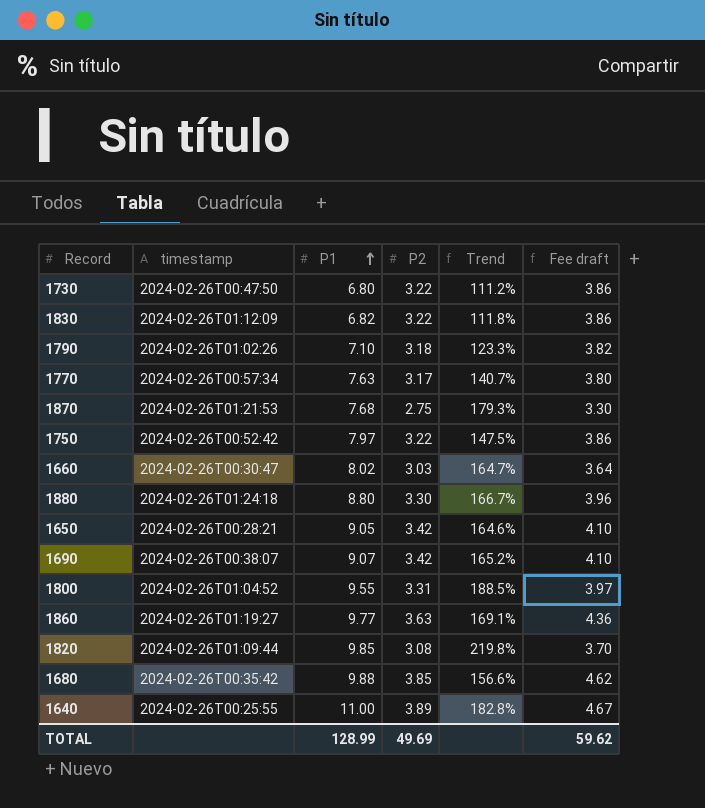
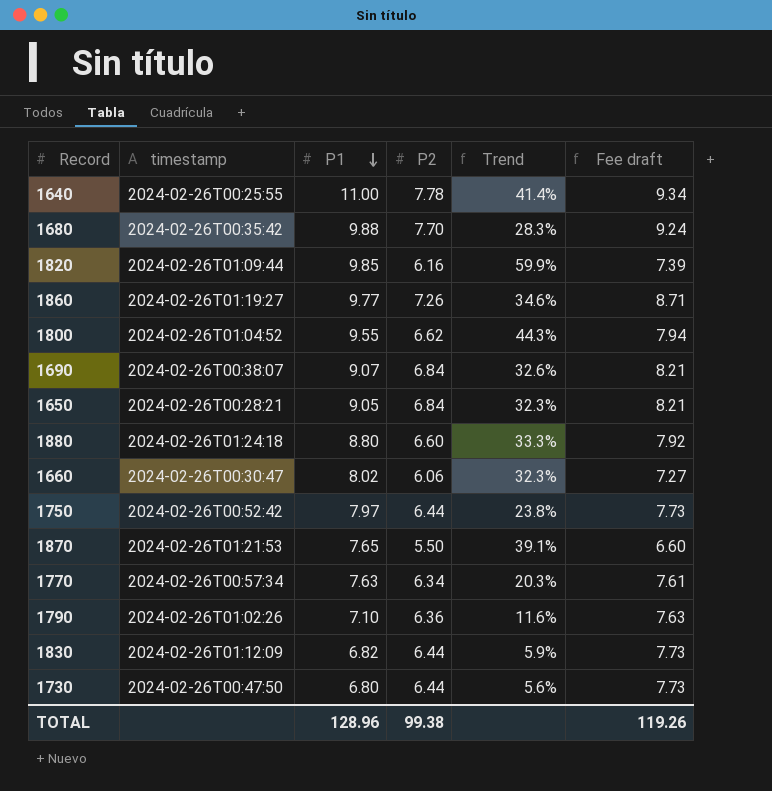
row order: P1 ascending -> P1 descending
1640 | P2: 3.89 -> 7.78
1640 | Trend: 182.8% -> 41.4%
1640 | Fee draft: 4.67 -> 9.34
1680 | P2: 3.85 -> 7.70
1680 | Trend: 156.6% -> 28.3%
1680 | Fee draft: 4.62 -> 9.24
1820 | P2: 3.08 -> 6.16
1820 | Trend: 219.8% -> 59.9%
1820 | Fee draft: 3.70 -> 7.39
1860 | P2: 3.63 -> 7.26
1860 | Trend: 169.1% -> 34.6%
1860 | Fee draft: 4.36 -> 8.71
1800 | P2: 3.31 -> 6.62
1800 | Trend: 188.5% -> 44.3%
1800 | Fee draft: 3.97 -> 7.94
1690 | P2: 3.42 -> 6.84
1690 | Trend: 165.2% -> 32.6%
1690 | Fee draft: 4.10 -> 8.21
1650 | P2: 3.42 -> 6.84
1650 | Trend: 164.6% -> 32.3%
1650 | Fee draft: 4.10 -> 8.21
1880 | P2: 3.30 -> 6.60
1880 | Trend: 166.7% -> 33.3%
1880 | Fee draft: 3.96 -> 7.92
1660 | P2: 3.03 -> 6.06
1660 | Trend: 164.7% -> 32.3%
1660 | Fee draft: 3.64 -> 7.27
1750 | P2: 3.22 -> 6.44
1750 | Trend: 147.5% -> 23.8%
1750 | Fee draft: 3.86 -> 7.73
1870 | P1: 7.68 -> 7.65
1870 | P2: 2.75 -> 5.50
1870 | Trend: 179.3% -> 39.1%
1870 | Fee draft: 3.30 -> 6.60
1770 | P2: 3.17 -> 6.34
1770 | Trend: 140.7% -> 20.3%
1770 | Fee draft: 3.80 -> 7.61
1790 | P2: 3.18 -> 6.36
1790 | Trend: 123.3% -> 11.6%
1790 | Fee draft: 3.82 -> 7.63
1830 | P2: 3.22 -> 6.44
1830 | Trend: 111.8% -> 5.9%
1830 | Fee draft: 3.86 -> 7.73
1730 | P2: 3.22 -> 6.44
1730 | Trend: 111.2% -> 5.6%
1730 | Fee draft: 3.86 -> 7.73
TOTAL | P1: 128.99 -> 128.96
TOTAL | P2: 49.69 -> 99.38
TOTAL | Fee draft: 59.62 -> 119.26

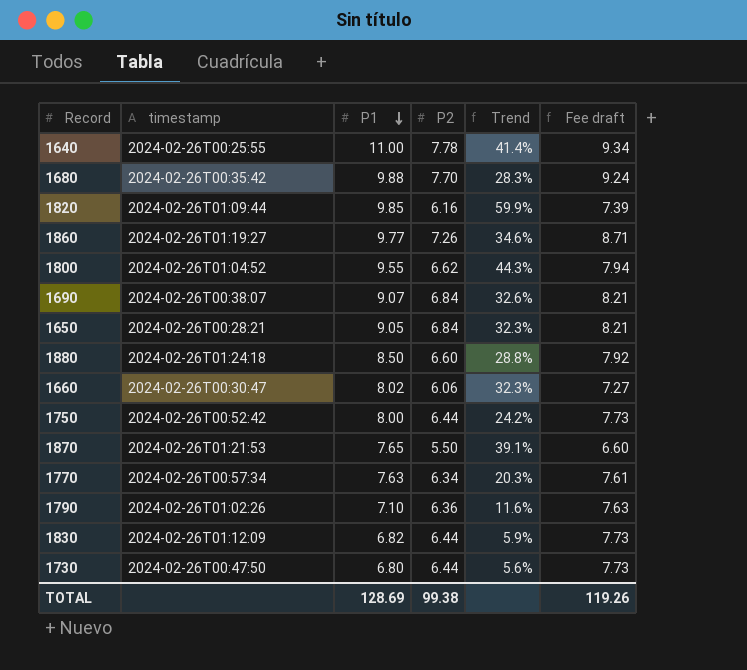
1880 | P1: 8.80 -> 8.50
1880 | Trend: 33.3% -> 28.8%
1750 | P1: 7.97 -> 8.00
1750 | Trend: 23.8% -> 24.2%
TOTAL | P1: 128.96 -> 128.69

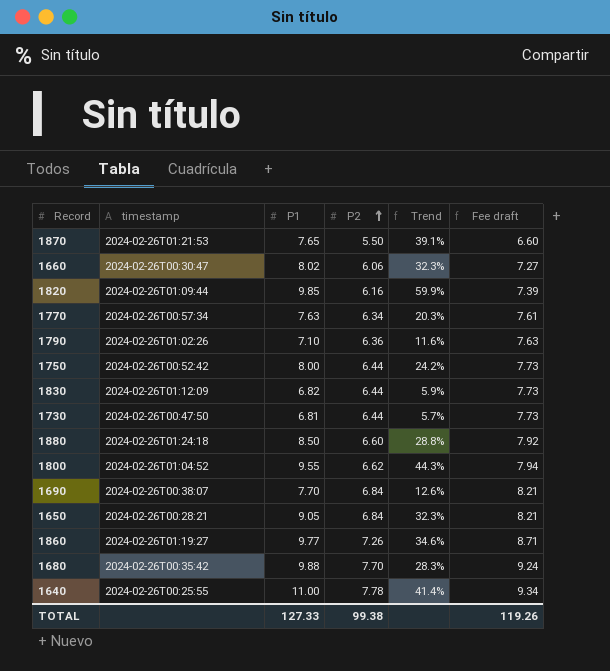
row order: P1 descending -> P2 ascending
1730 | P1: 6.80 -> 6.81
1730 | Trend: 5.6% -> 5.7%
1690 | P1: 9.07 -> 7.70
1690 | Trend: 32.6% -> 12.6%
TOTAL | P1: 128.69 -> 127.33

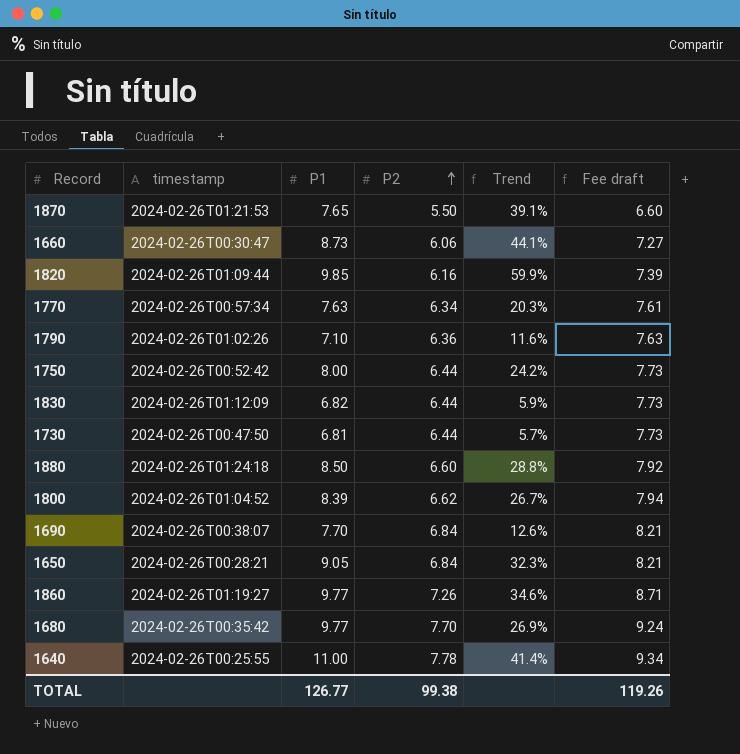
1660 | P1: 8.02 -> 8.73
1660 | Trend: 32.3% -> 44.1%
1800 | P1: 9.55 -> 8.39
1800 | Trend: 44.3% -> 26.7%
1680 | P1: 9.88 -> 9.77
1680 | Trend: 28.3% -> 26.9%
TOTAL | P1: 127.33 -> 126.77

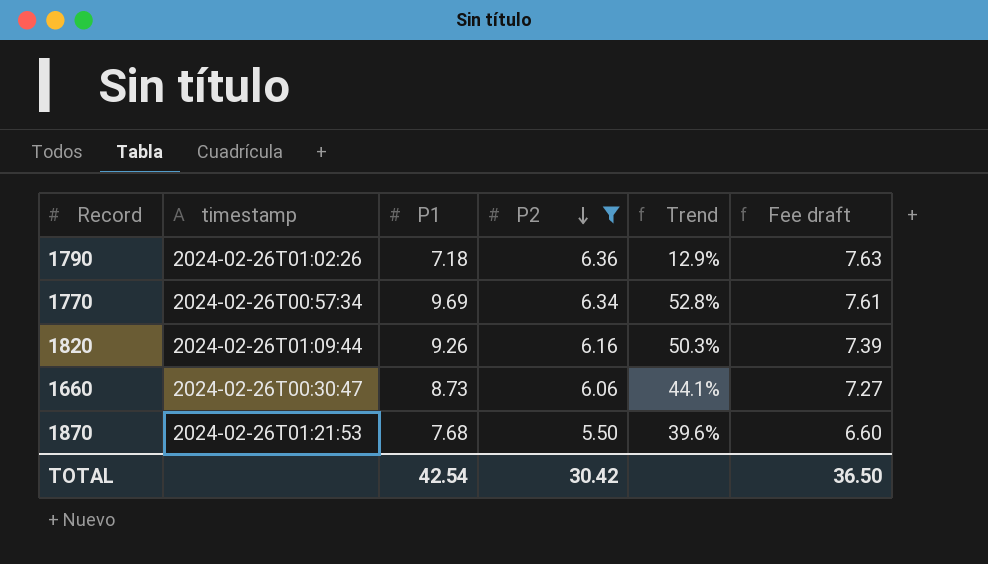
filter: none -> P2 <= 6.36
row order: P2 ascending -> P2 descending
1790 | P1: 7.10 -> 7.18
1790 | Trend: 11.6% -> 12.9%
1770 | P1: 7.63 -> 9.69
1770 | Trend: 20.3% -> 52.8%
1820 | P1: 9.85 -> 9.26
1820 | Trend: 59.9% -> 50.3%
1870 | P1: 7.65 -> 7.68
1870 | Trend: 39.1% -> 39.6%
TOTAL | P1: 126.77 -> 42.54
TOTAL | P2: 99.38 -> 30.42
TOTAL | Fee draft: 119.26 -> 36.50

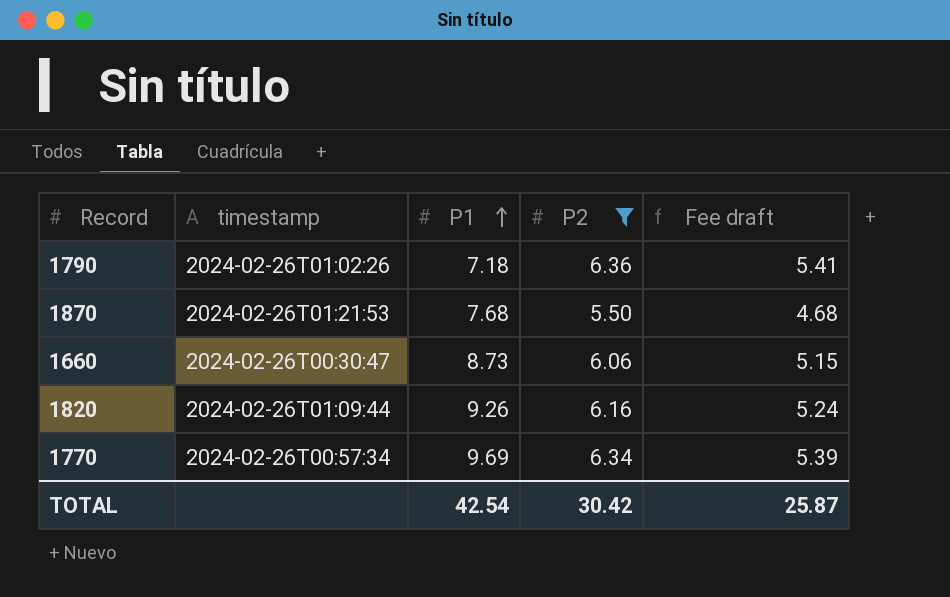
row order: P2 descending -> P1 ascending
column Trend | formula: ([P1] - [P2]) / [P2] -> none
column Fee draft | formula: [P2] * 1.2 -> [P2] * 0.85
TOTAL | Fee draft: 36.50 -> 25.87

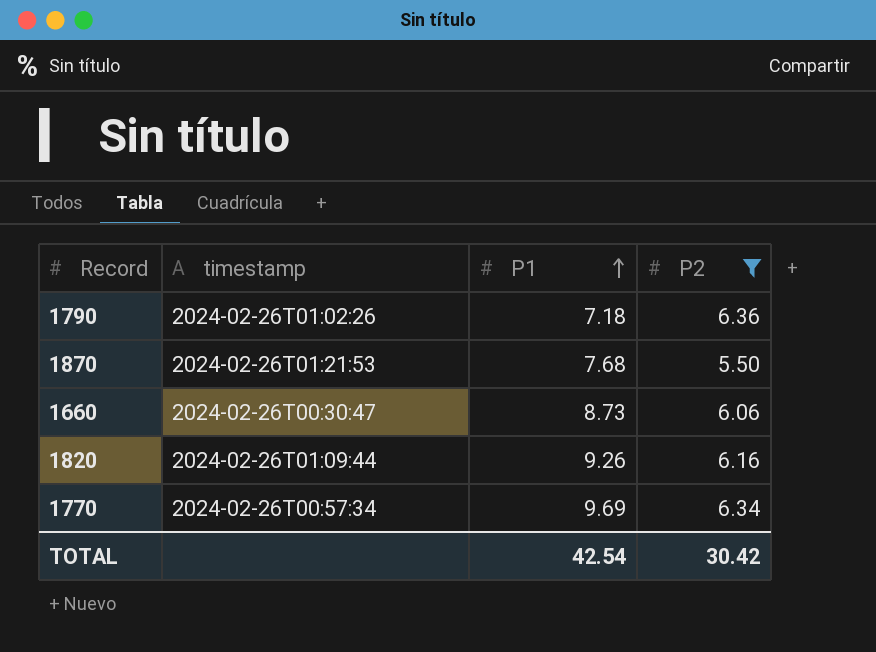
column Fee draft | formula: [P2] * 0.85 -> none

